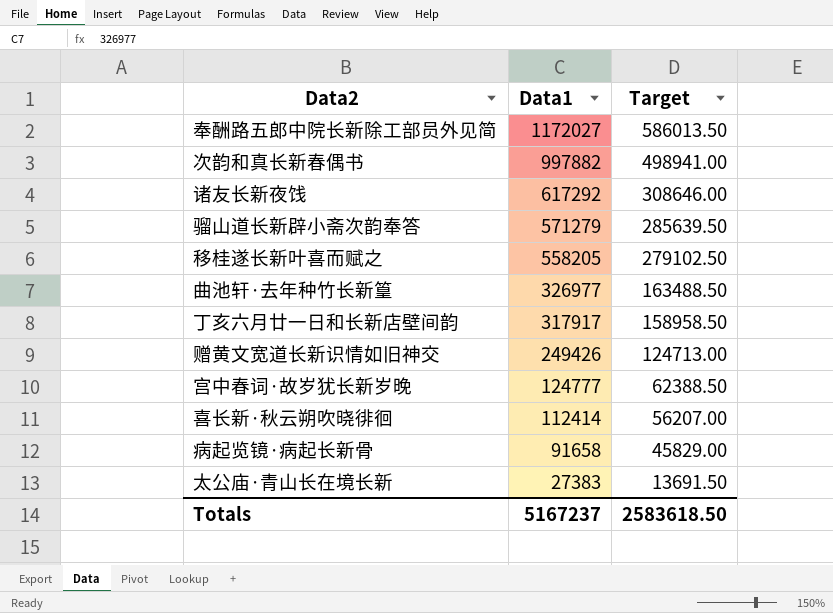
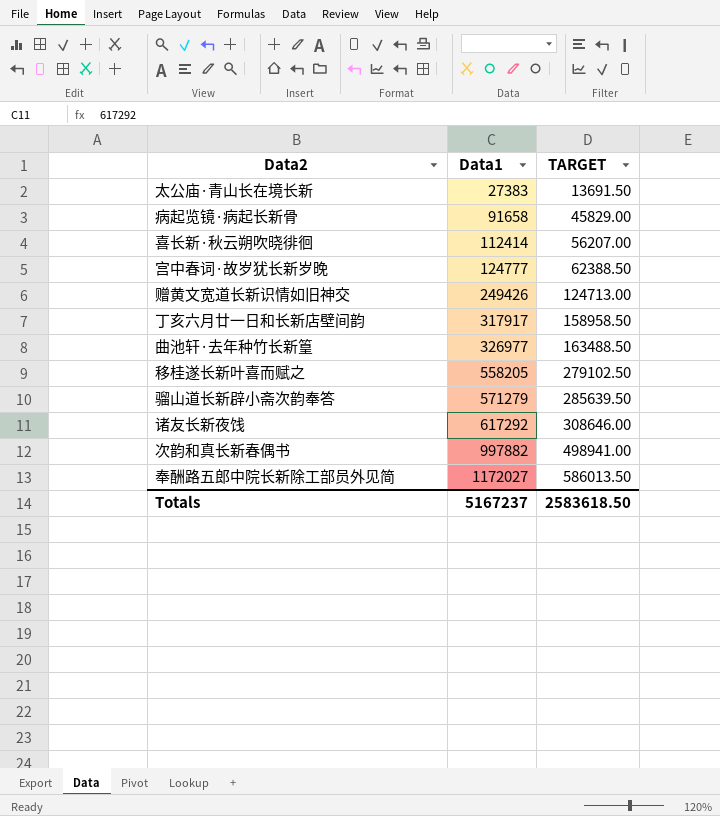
row order: Data1 descending -> Data1 ascending
column name: Target -> TARGET

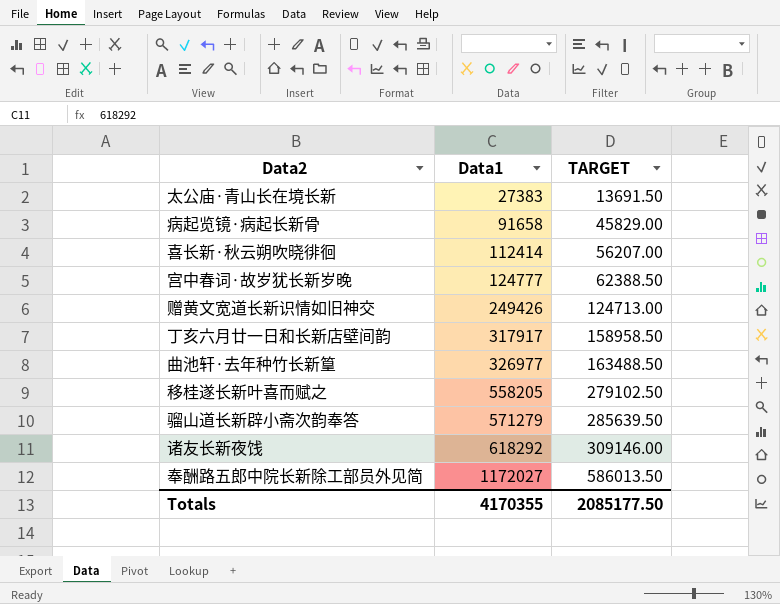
row 次韵和真长新春偶书: 997882 | 498941.00 -> none
诸友长新夜饯 | Data1: 617292 -> 618292
诸友长新夜饯 | TARGET: 308646.00 -> 309146.00
Totals | Data1: 5167237 -> 4170355
Totals | TARGET: 2583618.50 -> 2085177.50

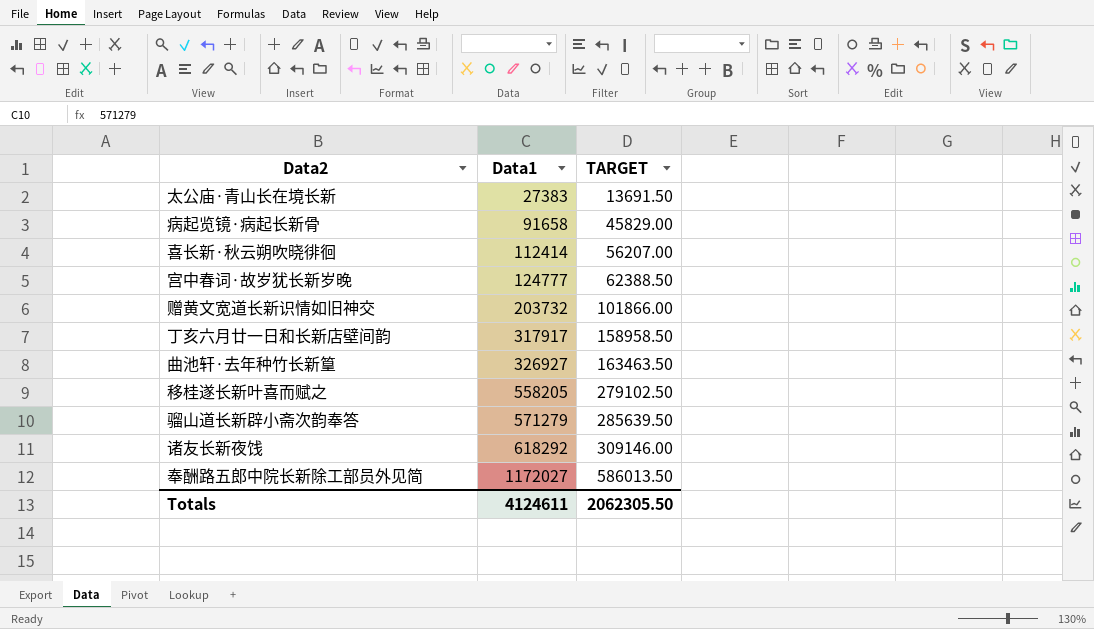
赠黄文宽道长新识情如旧神交 | Data1: 249426 -> 203732
赠黄文宽道长新识情如旧神交 | TARGET: 124713.00 -> 101866.00
曲池轩·去年种竹长新篁 | Data1: 326977 -> 326927
曲池轩·去年种竹长新篁 | TARGET: 163488.50 -> 163463.50
Totals | Data1: 4170355 -> 4124611
Totals | TARGET: 2085177.50 -> 2062305.50

